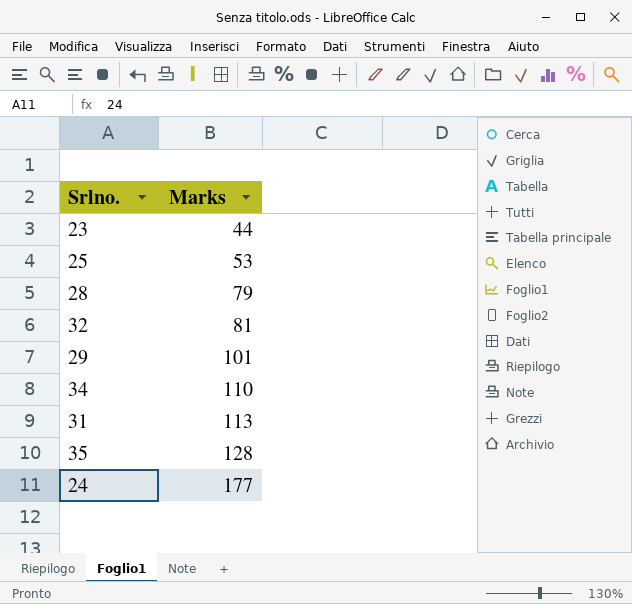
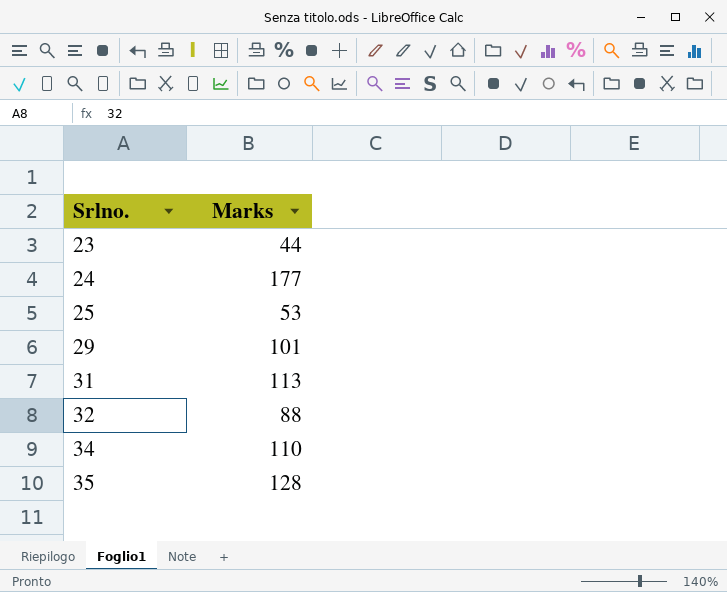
row order: Marks ascending -> Srlno. ascending
row 28: 79 -> none
32 | Marks: 81 -> 88

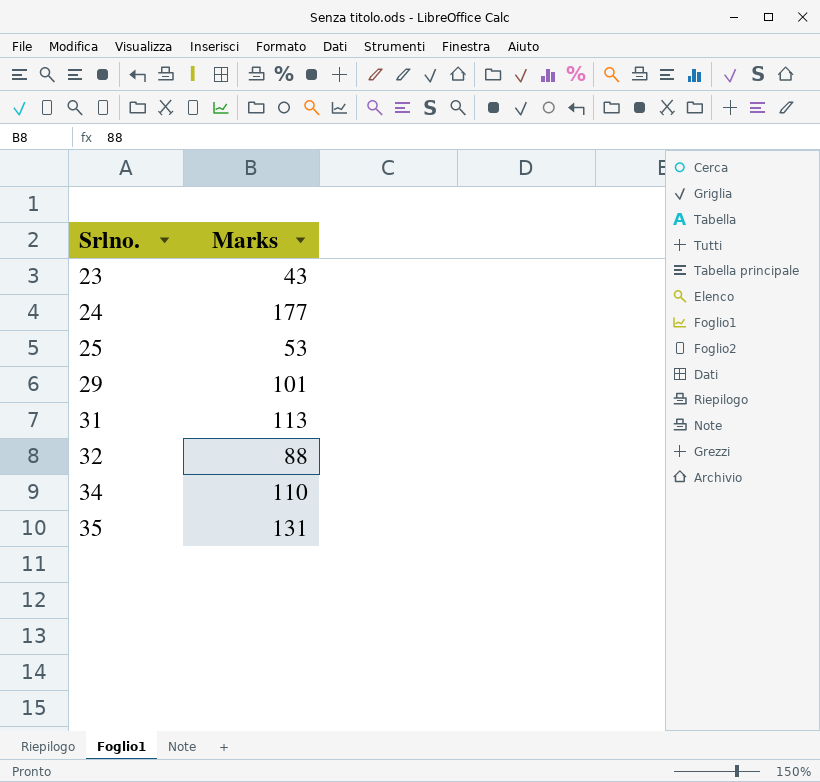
23 | Marks: 44 -> 43
35 | Marks: 128 -> 131

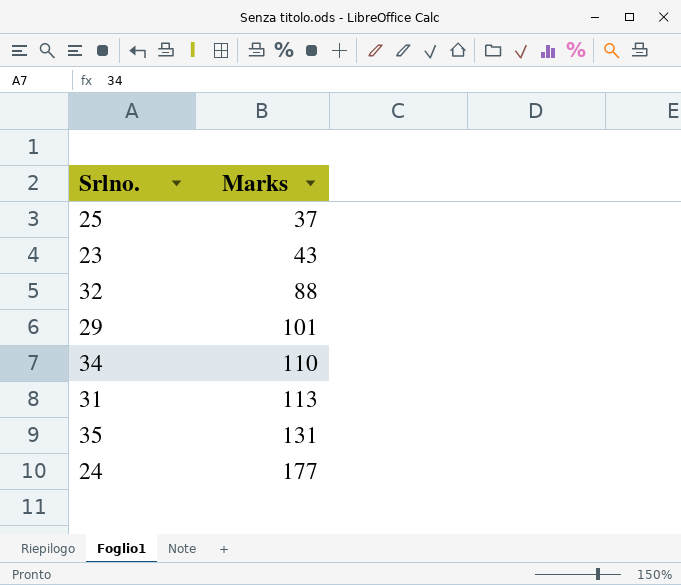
row order: Srlno. ascending -> Marks ascending
25 | Marks: 53 -> 37

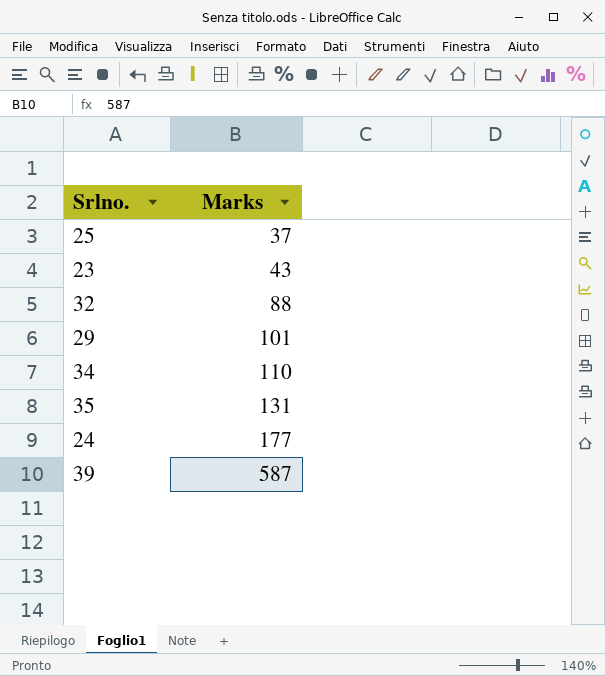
row 31: 113 -> none
row 39: none -> 587

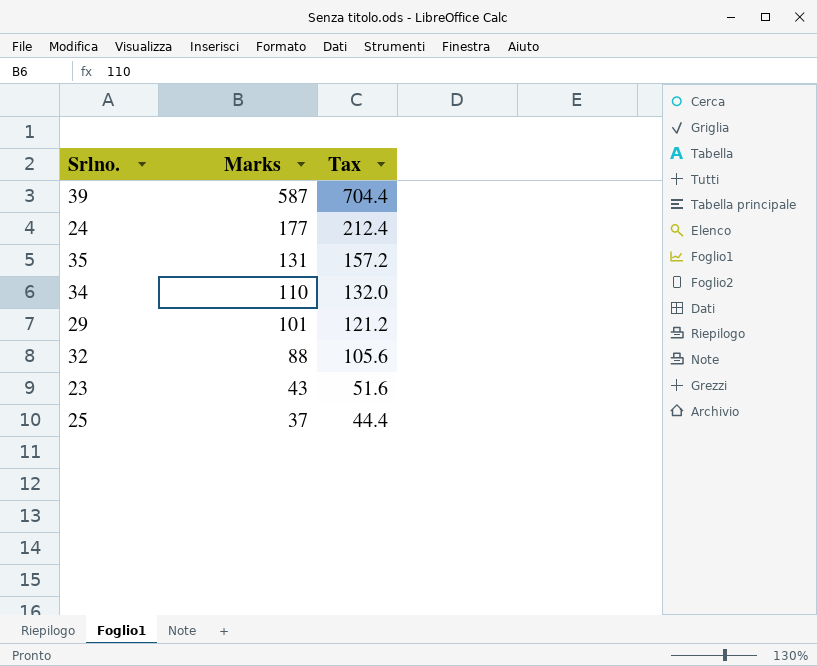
row order: Marks ascending -> Marks descending
column Tax | formula: none -> [Marks] * 1.2

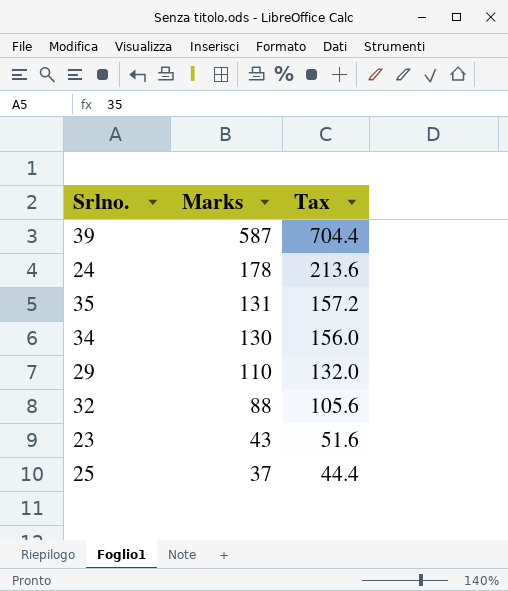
24 | Marks: 177 -> 178
24 | Tax: 212.4 -> 213.6
34 | Marks: 110 -> 130
34 | Tax: 132.0 -> 156.0
29 | Marks: 101 -> 110
29 | Tax: 121.2 -> 132.0

